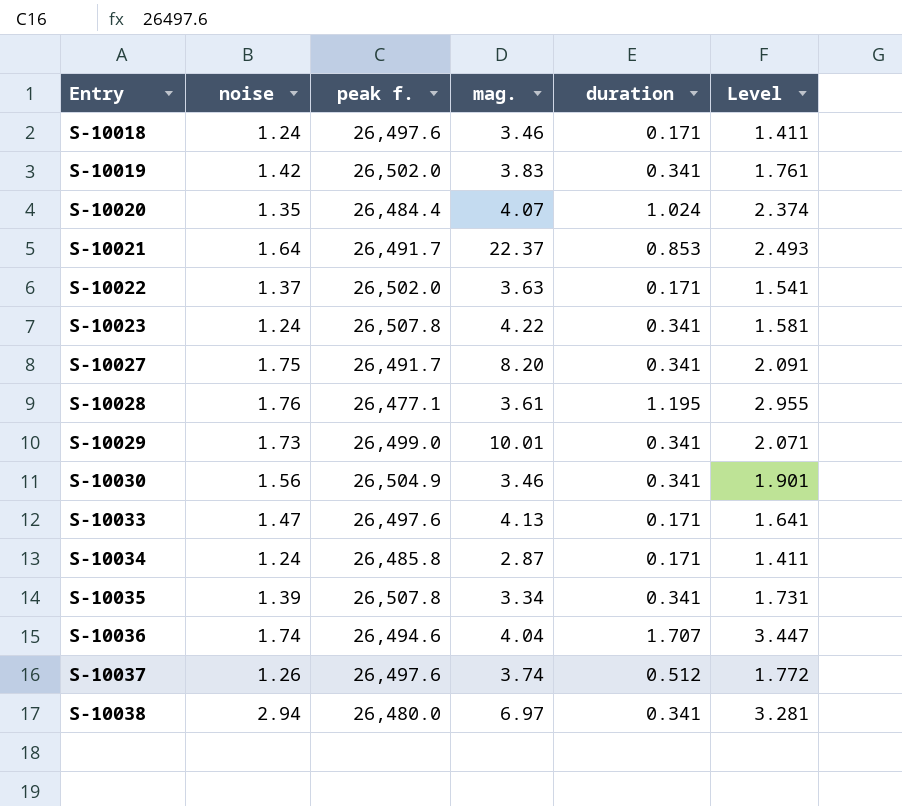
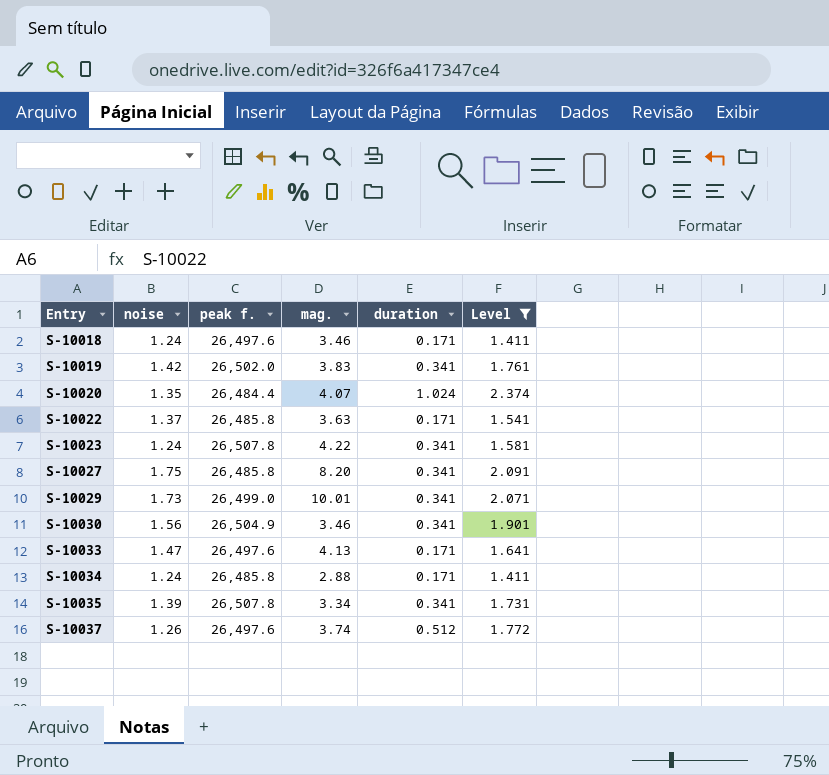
filter: none -> Level <= 2.374
S-10022 | peak f.: 26,502.0 -> 26,485.8
S-10027 | peak f.: 26,491.7 -> 26,485.8
S-10034 | mag.: 2.87 -> 2.88

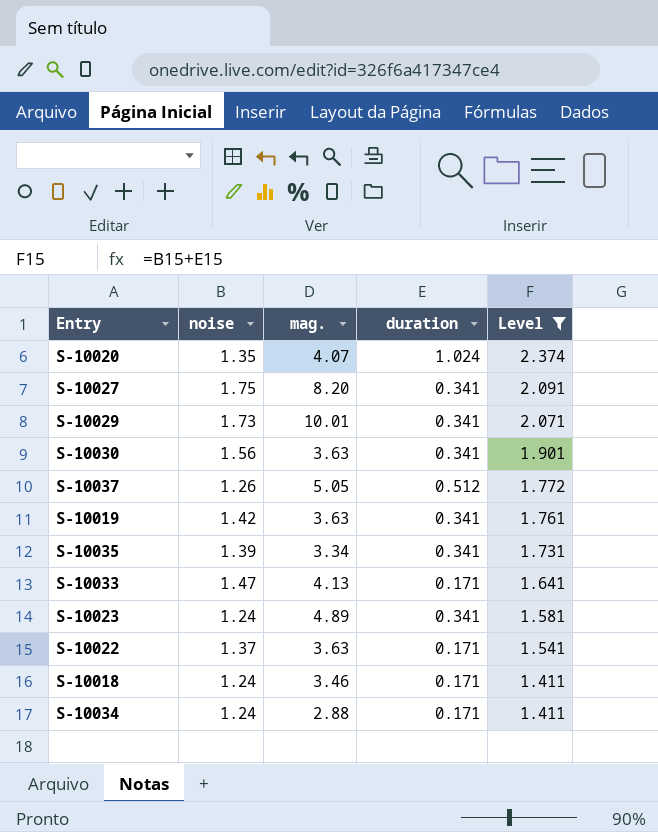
row order: Entry ascending -> Level descending
column peak f. | position: 3 -> none
S-10030 | mag.: 3.46 -> 3.63
S-10037 | mag.: 3.74 -> 5.05
S-10019 | mag.: 3.83 -> 3.63
S-10023 | mag.: 4.22 -> 4.89

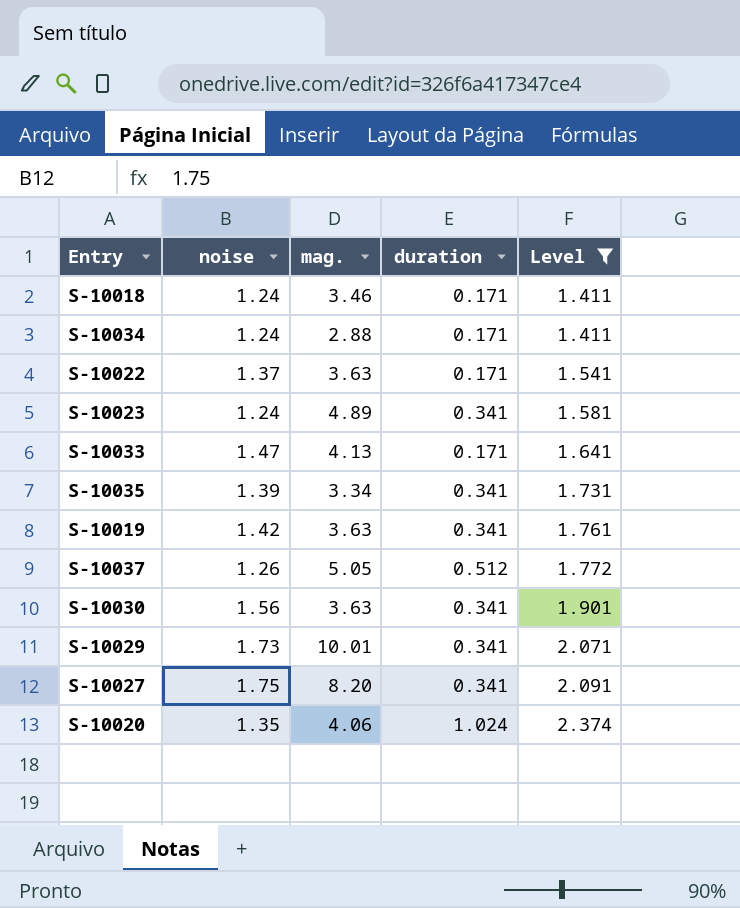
row order: Level descending -> Level ascending
S-10020 | mag.: 4.07 -> 4.06

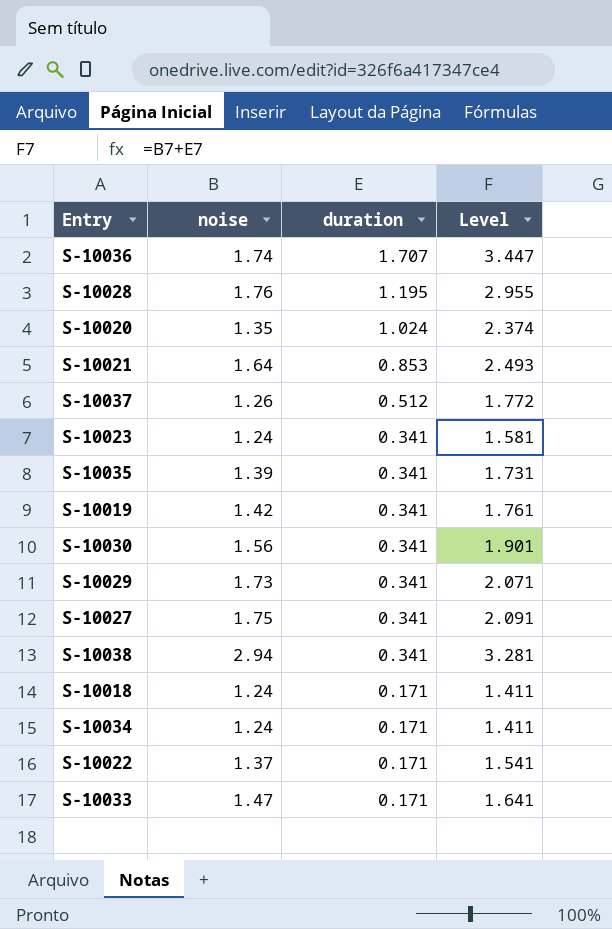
filter: Level <= 2.374 -> none
row order: Level ascending -> duration descending
column mag. | position: 3 -> none

